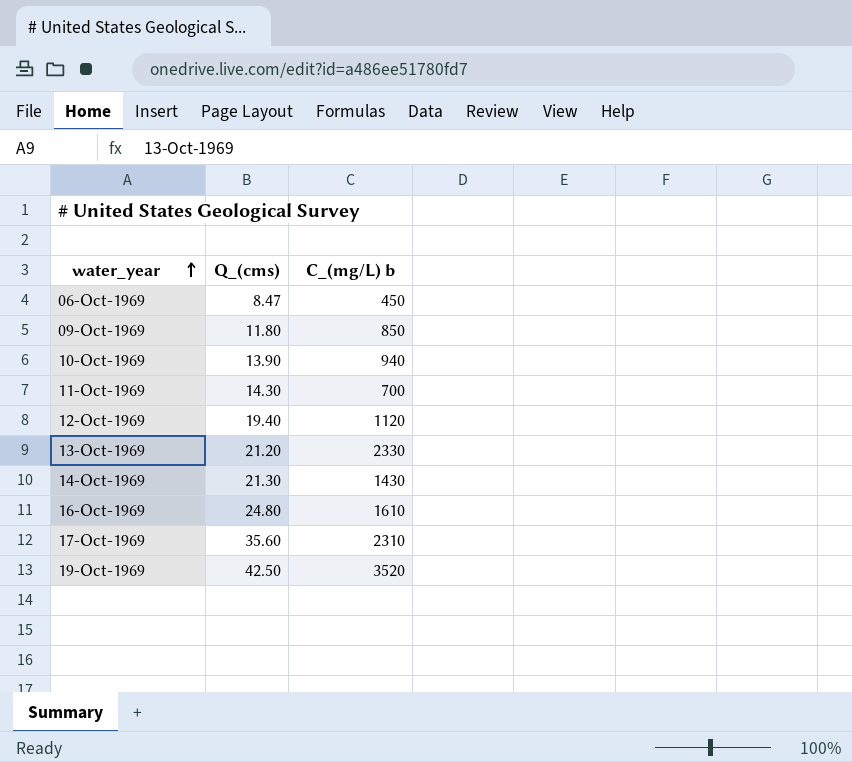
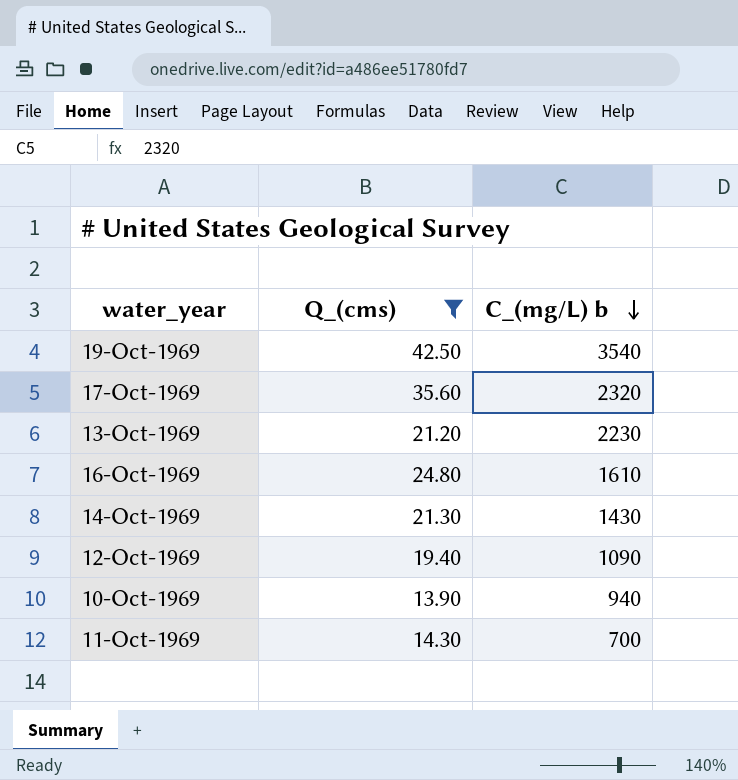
filter: none -> Q_(cms) >= 13.90
row order: water_year ascending -> C_(mg/L) b descending
19-Oct-1969 | C_(mg/L) b: 3520 -> 3540
17-Oct-1969 | C_(mg/L) b: 2310 -> 2320
13-Oct-1969 | C_(mg/L) b: 2330 -> 2230
12-Oct-1969 | C_(mg/L) b: 1120 -> 1090

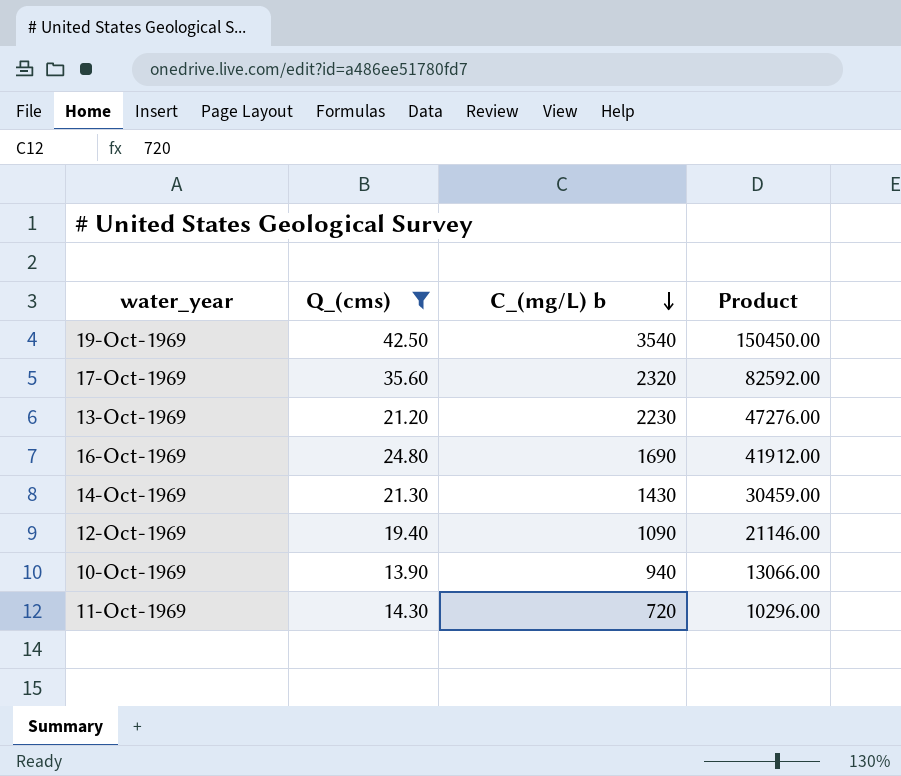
column Product | formula: none -> [Q_(cms)] * [C_(mg/L) b]
16-Oct-1969 | C_(mg/L) b: 1610 -> 1690
11-Oct-1969 | C_(mg/L) b: 700 -> 720

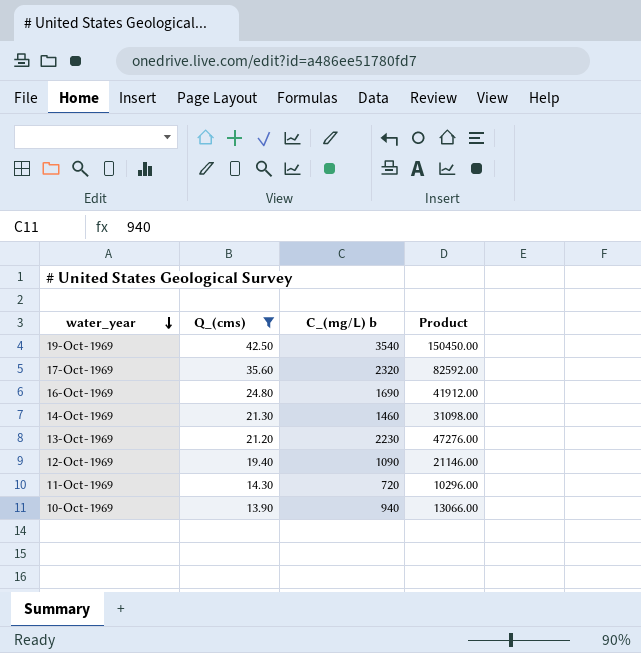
row order: C_(mg/L) b descending -> water_year descending
14-Oct-1969 | C_(mg/L) b: 1430 -> 1460
14-Oct-1969 | Product: 30459.00 -> 31098.00

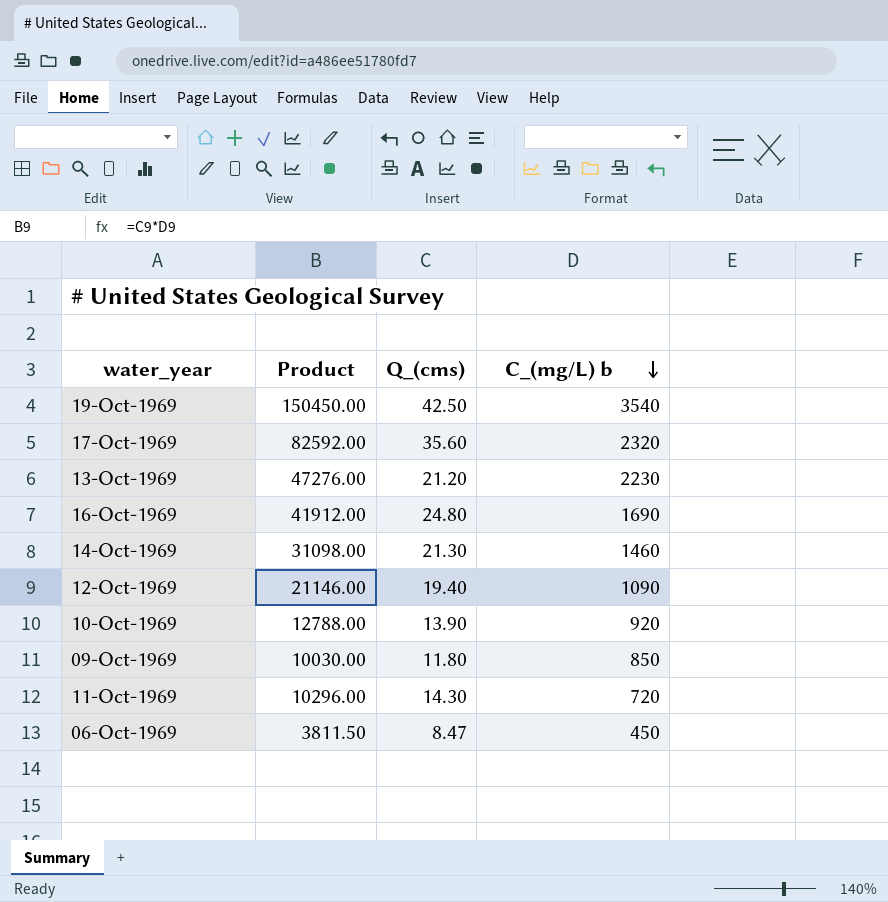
filter: Q_(cms) >= 13.90 -> none
row order: water_year descending -> C_(mg/L) b descending
column Product | position: 4 -> 2
10-Oct-1969 | Product: 13066.00 -> 12788.00
10-Oct-1969 | C_(mg/L) b: 940 -> 920

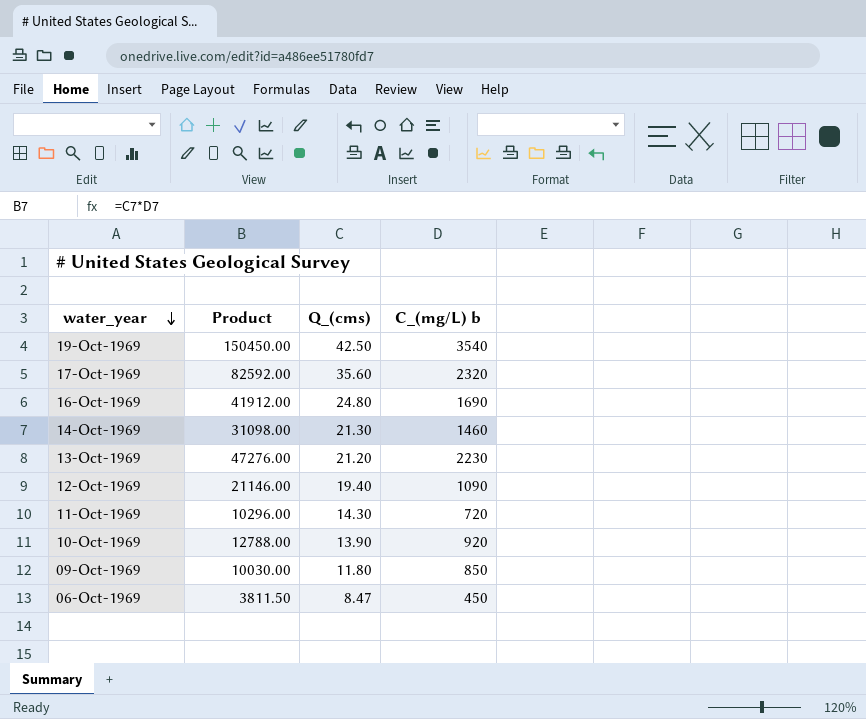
row order: C_(mg/L) b descending -> water_year descending

